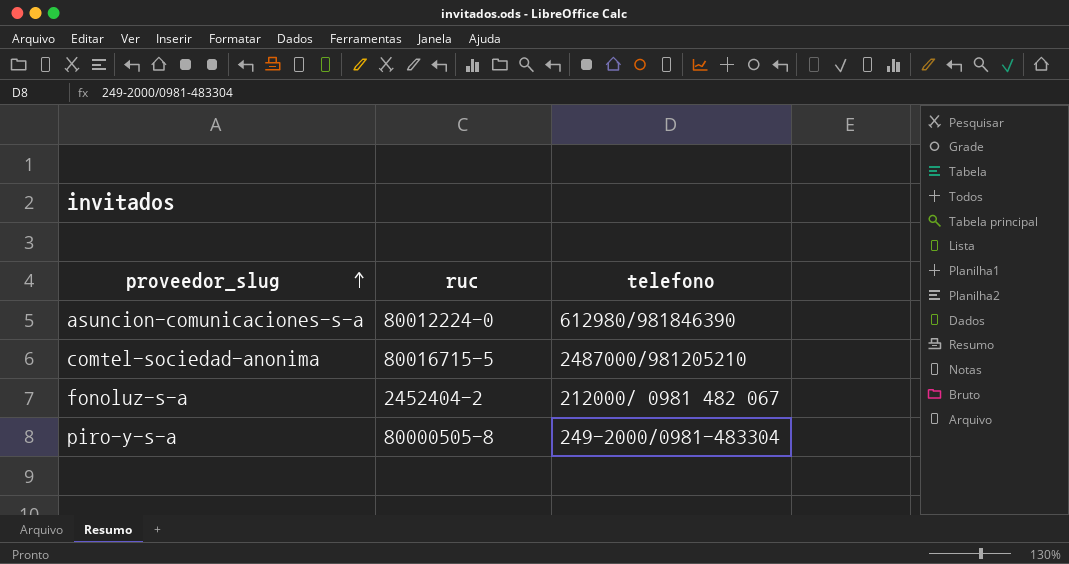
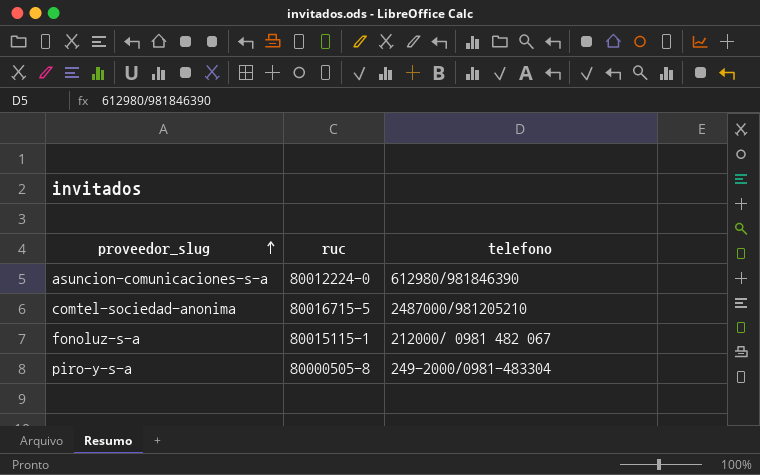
fonoluz-s-a | ruc: 2452404-2 -> 80015115-1

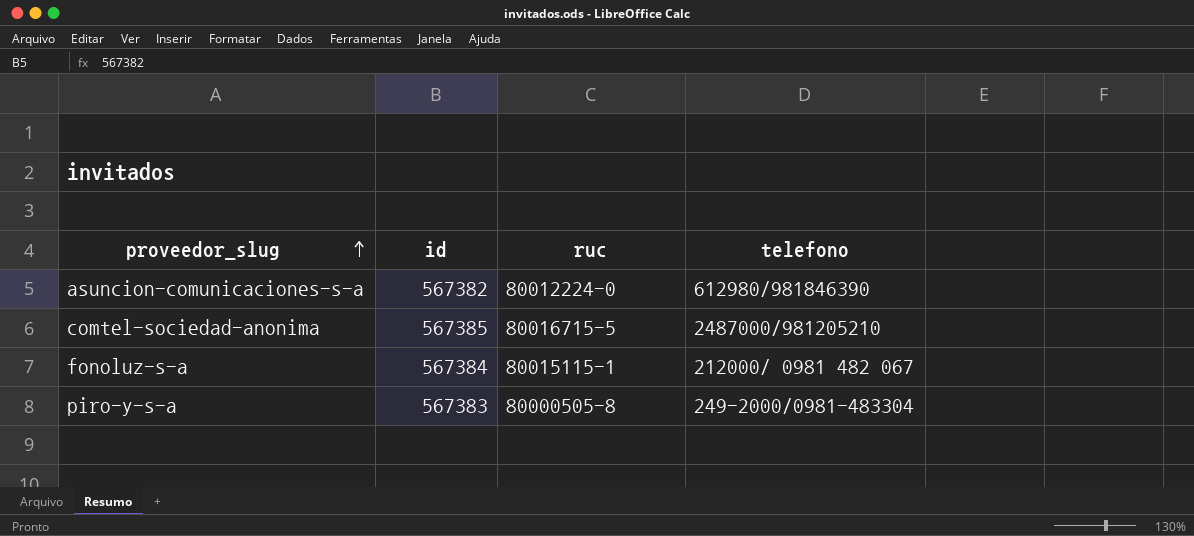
column id | position: none -> 2

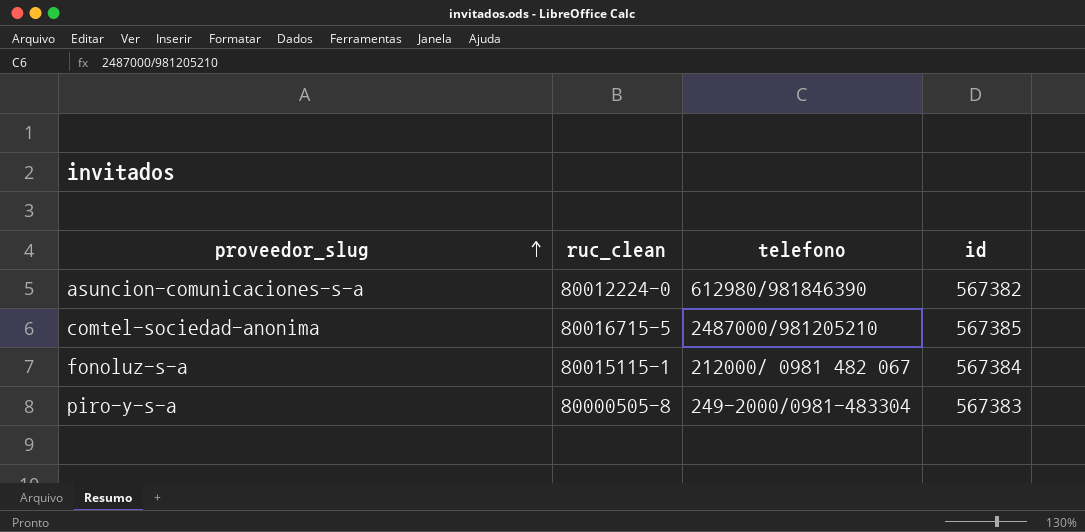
column name: ruc -> ruc_clean
column id | position: 2 -> 4

